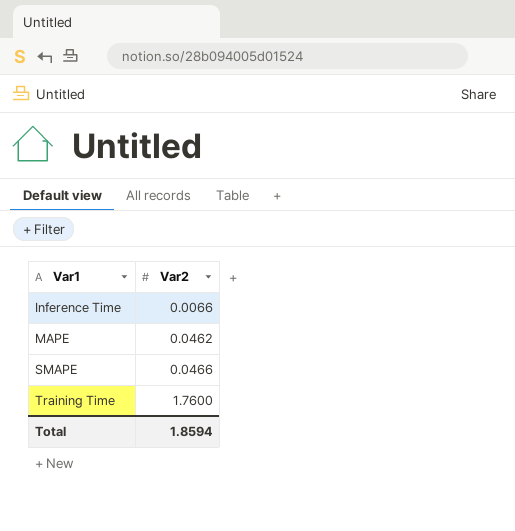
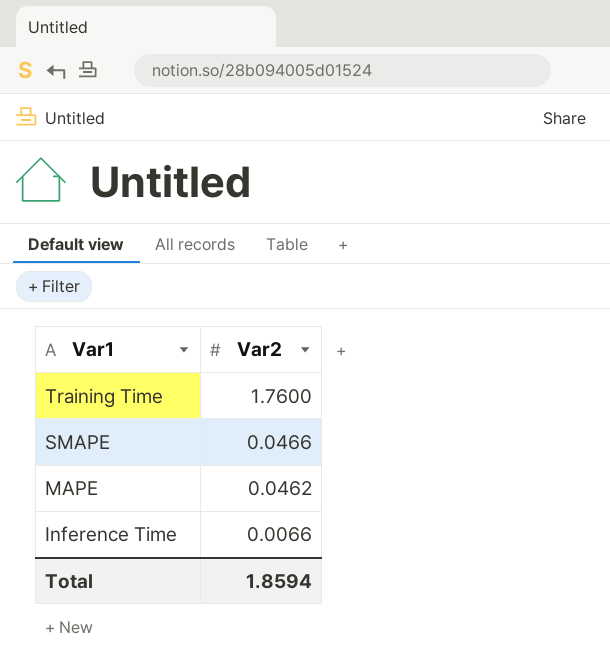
row order: Var1 ascending -> Var1 descending

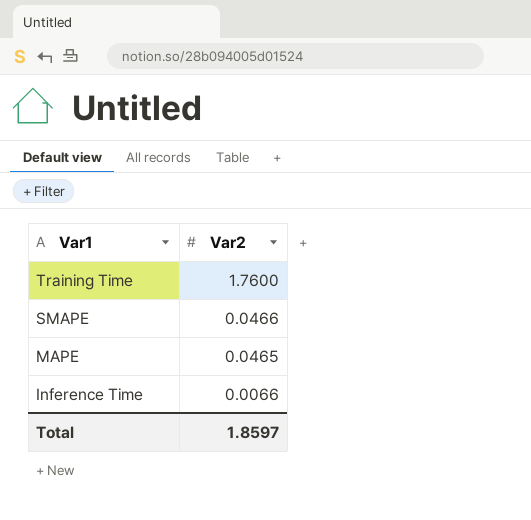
MAPE | Var2: 0.0462 -> 0.0465
Total | Var2: 1.8594 -> 1.8597

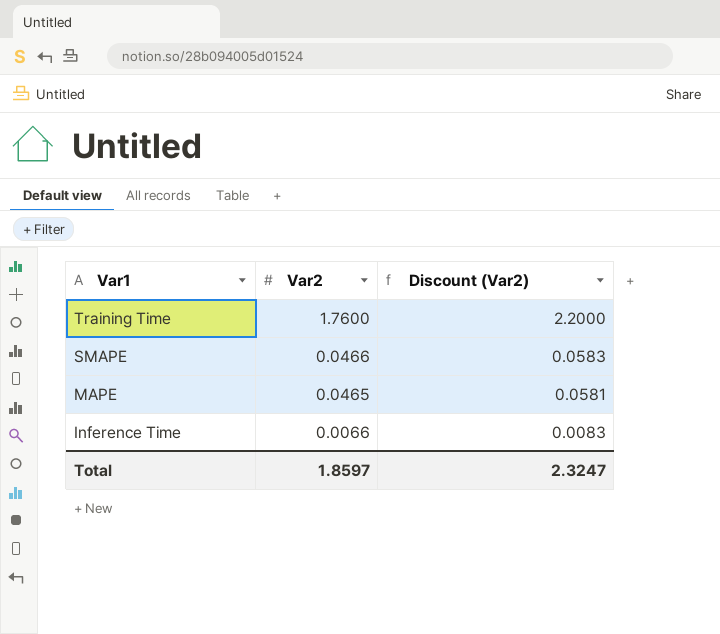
column Discount (Var2) | formula: none -> [Var2] * 1.25

